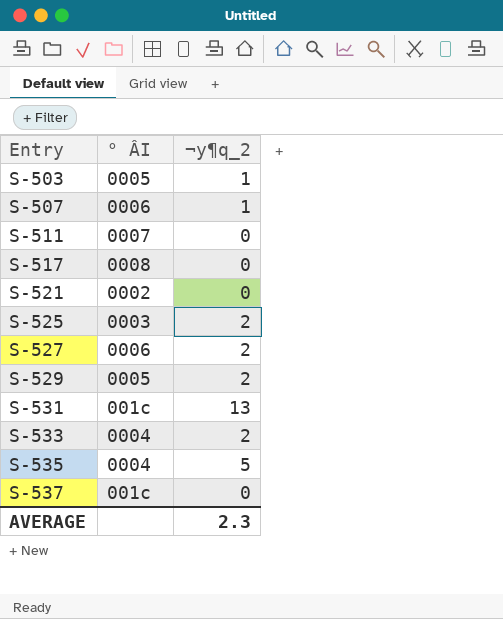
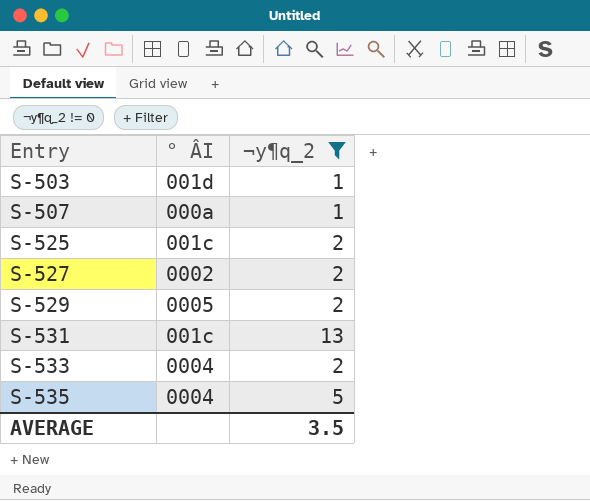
filter: none -> ¬y¶q_2 != 0
S-503 | ° ÂI: 0005 -> 001d
S-507 | ° ÂI: 0006 -> 000a
S-525 | ° ÂI: 0003 -> 001c
S-527 | ° ÂI: 0006 -> 0002
AVERAGE | ¬y¶q_2: 2.3 -> 3.5

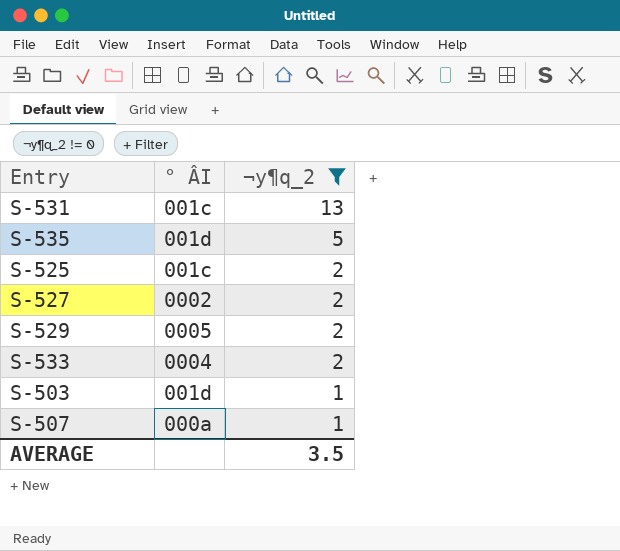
row order: Entry ascending -> ¬y¶q_2 descending
S-535 | ° ÂI: 0004 -> 001d

